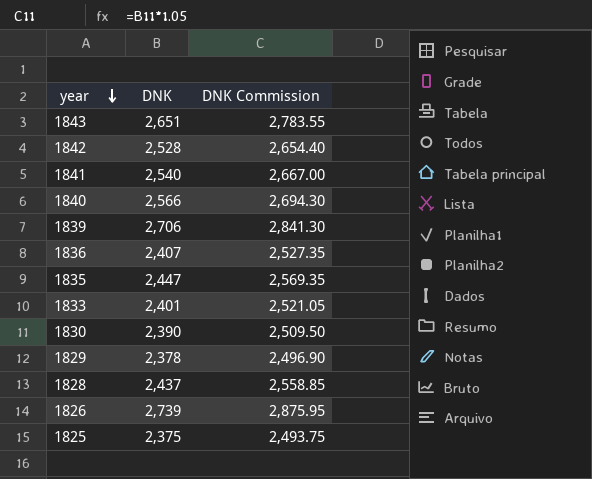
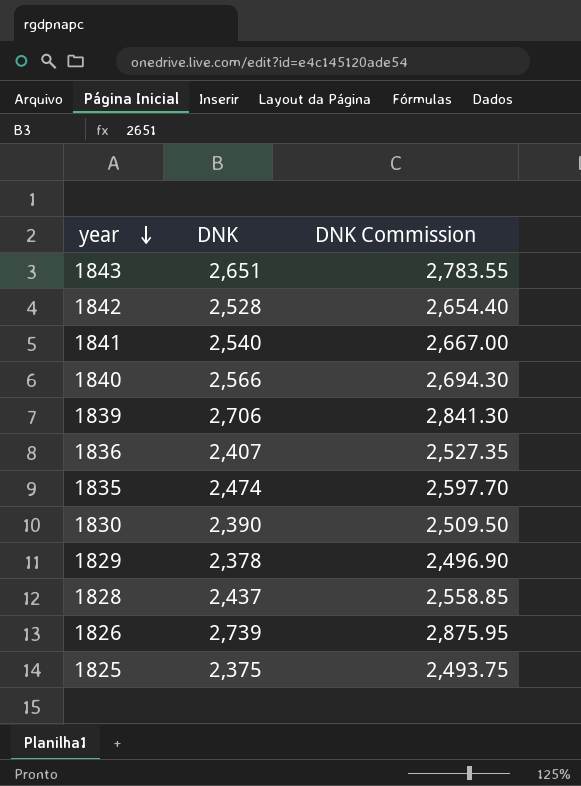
row 1833: 2,401 | 2,521.05 -> none
1835 | DNK: 2,447 -> 2,474
1835 | DNK Commission: 2,569.35 -> 2,597.70

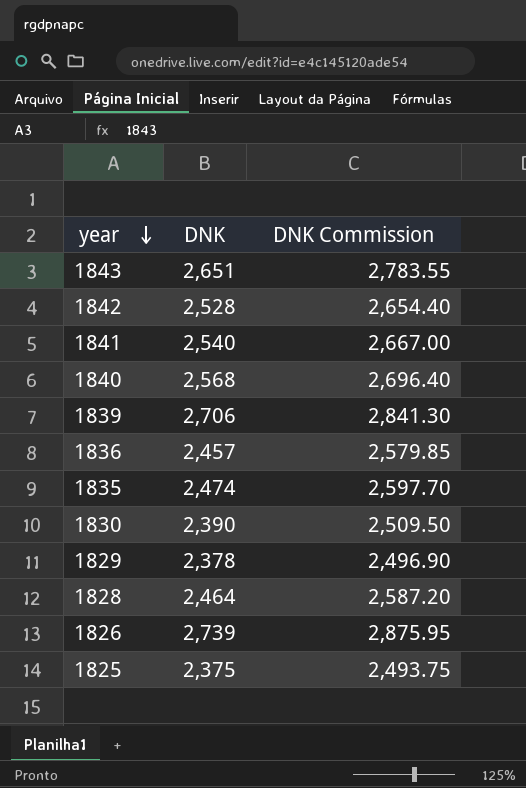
1840 | DNK: 2,566 -> 2,568
1840 | DNK Commission: 2,694.30 -> 2,696.40
1836 | DNK: 2,407 -> 2,457
1836 | DNK Commission: 2,527.35 -> 2,579.85
1828 | DNK: 2,437 -> 2,464
1828 | DNK Commission: 2,558.85 -> 2,587.20

